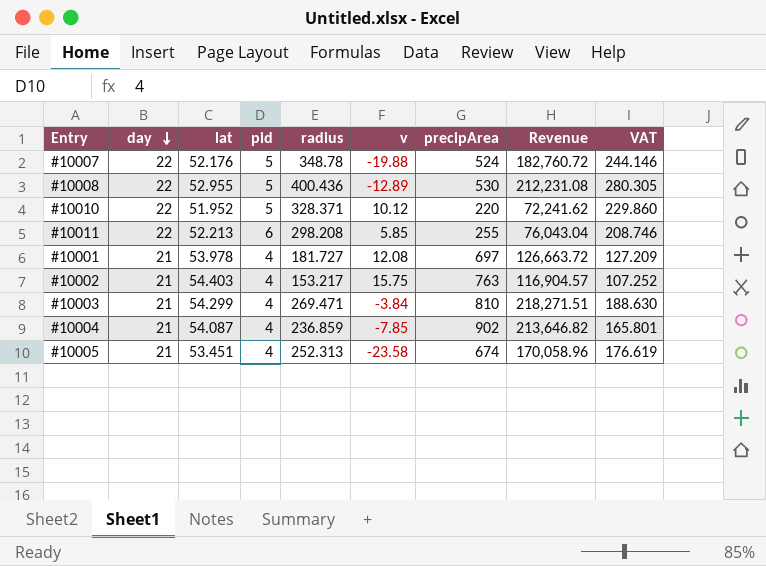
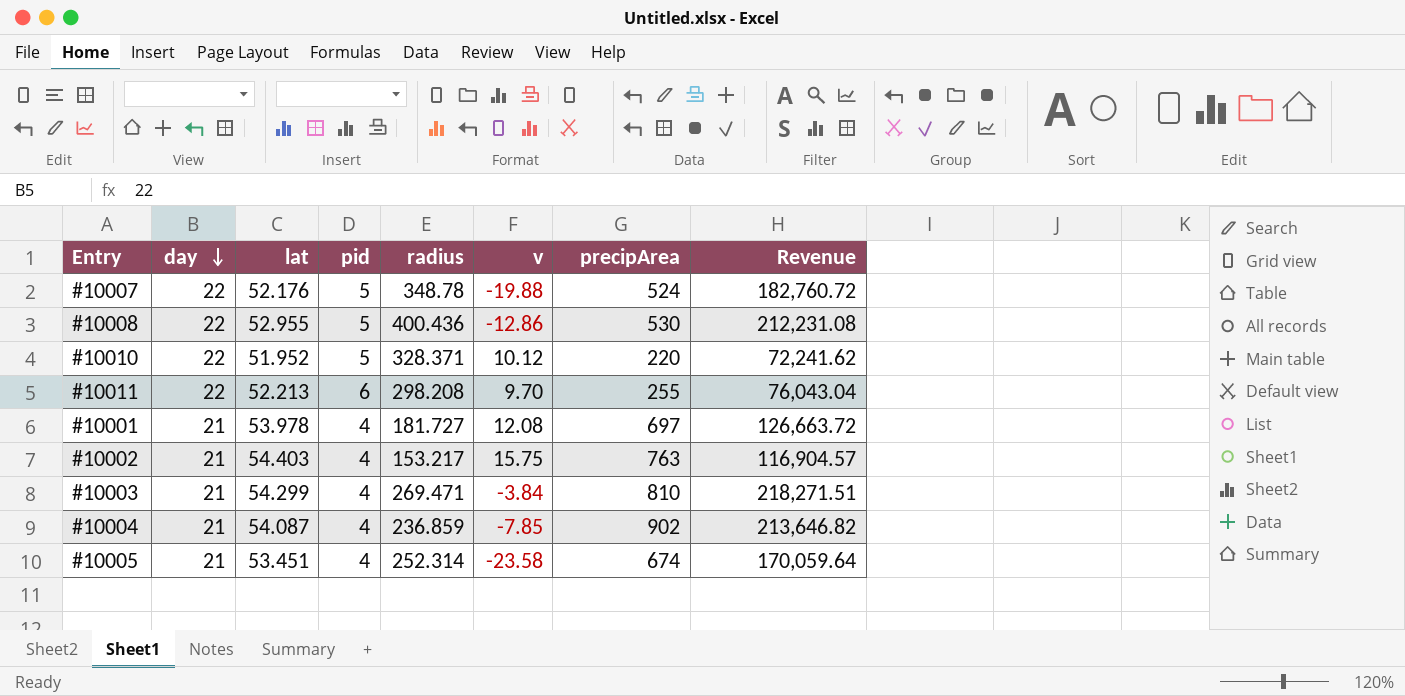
column VAT | formula: [radius] * 0.7 -> none
#10008 | v: -12.89 -> -12.86
#10011 | v: 5.85 -> 9.70
#10005 | radius: 252.313 -> 252.314
#10005 | Revenue: 170,058.96 -> 170,059.64

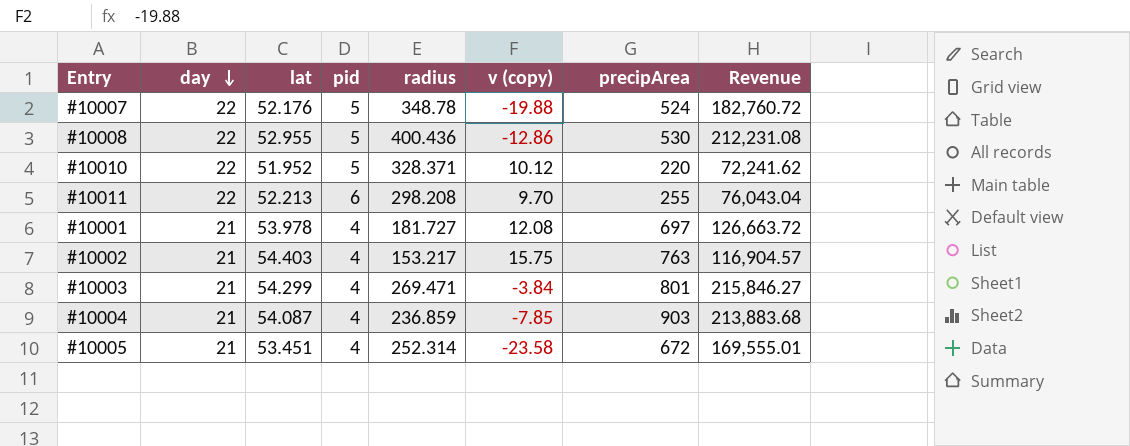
column name: v -> v (copy)
#10003 | precipArea: 810 -> 801
#10003 | Revenue: 218,271.51 -> 215,846.27
#10004 | precipArea: 902 -> 903
#10004 | Revenue: 213,646.82 -> 213,883.68
#10005 | precipArea: 674 -> 672
#10005 | Revenue: 170,059.64 -> 169,555.01

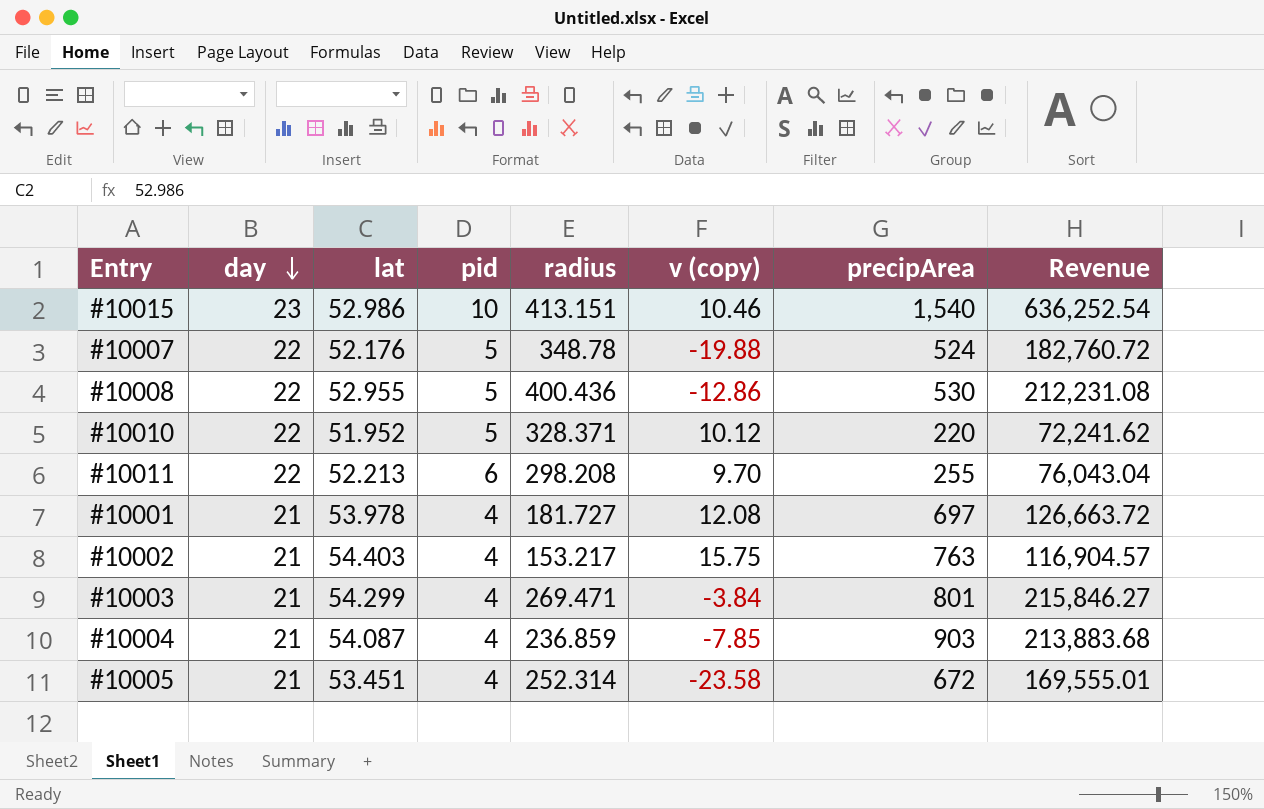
row #10015: none -> 23 | 52.986 | 10 | 413.151 | 10.46 | 1,540 | 636,252.54

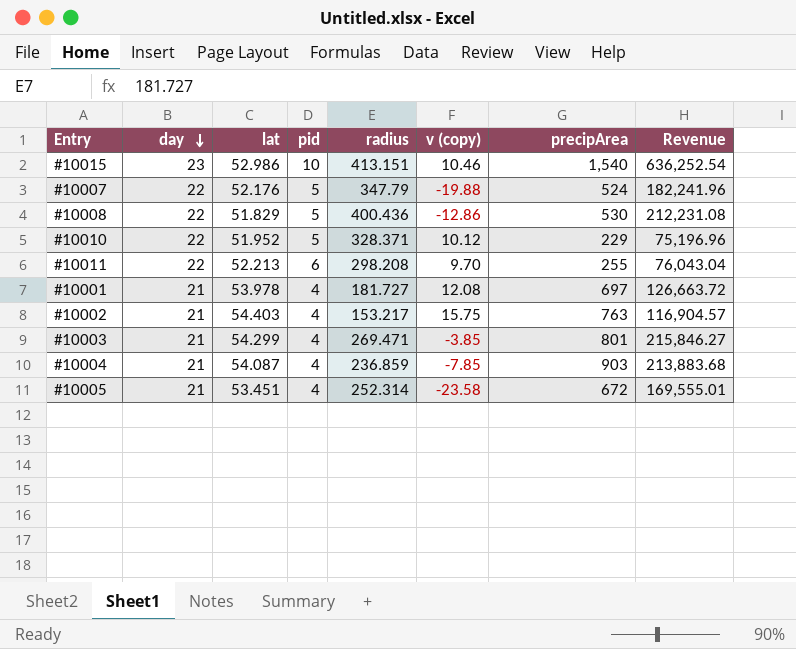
#10007 | radius: 348.78 -> 347.79
#10007 | Revenue: 182,760.72 -> 182,241.96
#10008 | lat: 52.955 -> 51.829
#10010 | precipArea: 220 -> 229
#10010 | Revenue: 72,241.62 -> 75,196.96
#10003 | v (copy): -3.84 -> -3.85

